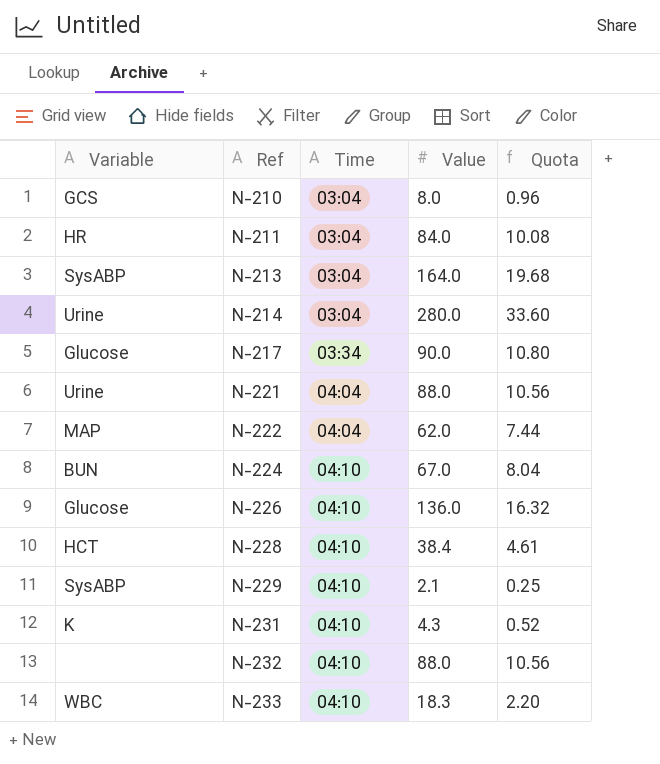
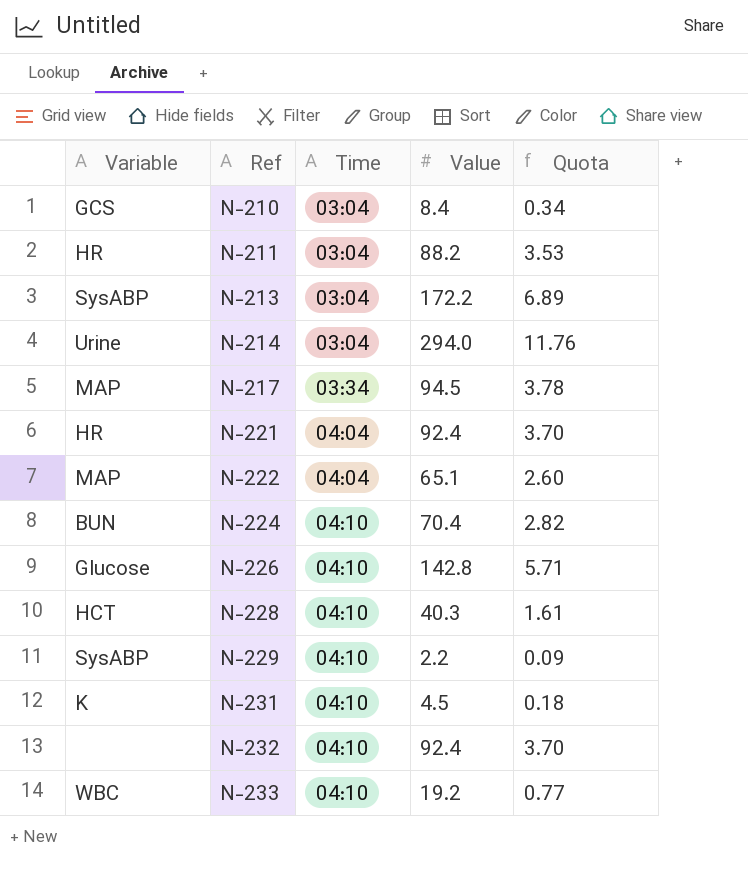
column Quota | formula: [Value] * 0.12 -> [Value] * 0.04
N-210 | Value: 8.0 -> 8.4
N-211 | Value: 84.0 -> 88.2
N-213 | Value: 164.0 -> 172.2
N-214 | Value: 280.0 -> 294.0
N-217 | Variable: Glucose -> MAP
N-217 | Value: 90.0 -> 94.5
N-221 | Variable: Urine -> HR
N-221 | Value: 88.0 -> 92.4
N-222 | Value: 62.0 -> 65.1
N-224 | Value: 67.0 -> 70.4
N-226 | Value: 136.0 -> 142.8
N-228 | Value: 38.4 -> 40.3
N-229 | Value: 2.1 -> 2.2
N-231 | Value: 4.3 -> 4.5
N-232 | Value: 88.0 -> 92.4
N-233 | Value: 18.3 -> 19.2

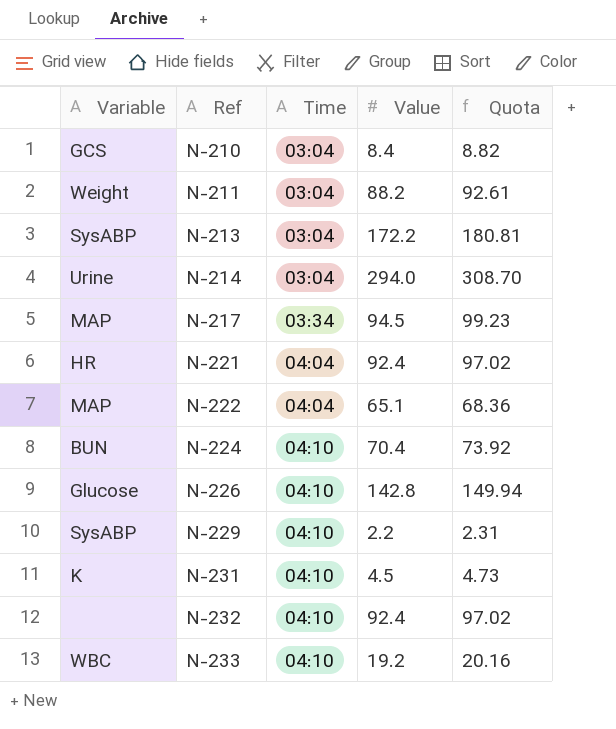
column Quota | formula: [Value] * 0.04 -> [Value] * 1.05
row N-228: HCT | 04:10 | 40.3 | 1.61 -> none
N-211 | Variable: HR -> Weight

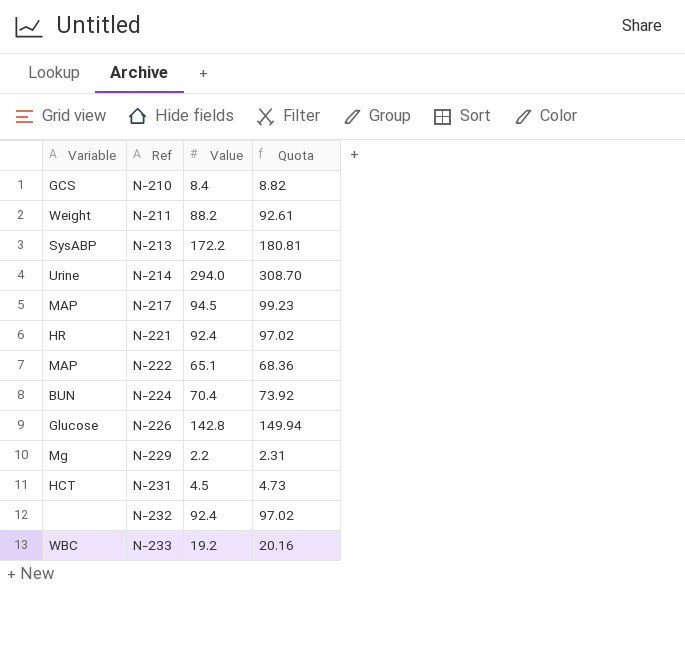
column Time | position: 3 -> none
N-229 | Variable: SysABP -> Mg
N-231 | Variable: K -> HCT

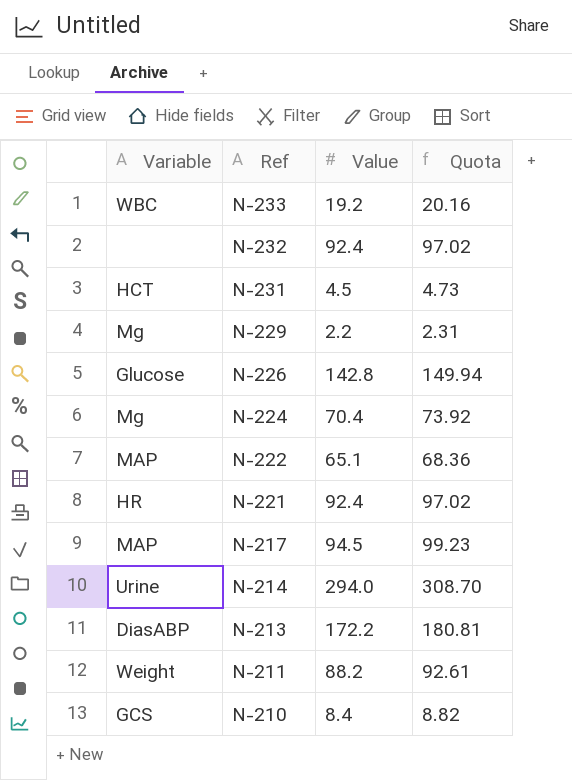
row order: Ref ascending -> Ref descending
N-224 | Variable: BUN -> Mg
N-213 | Variable: SysABP -> DiasABP

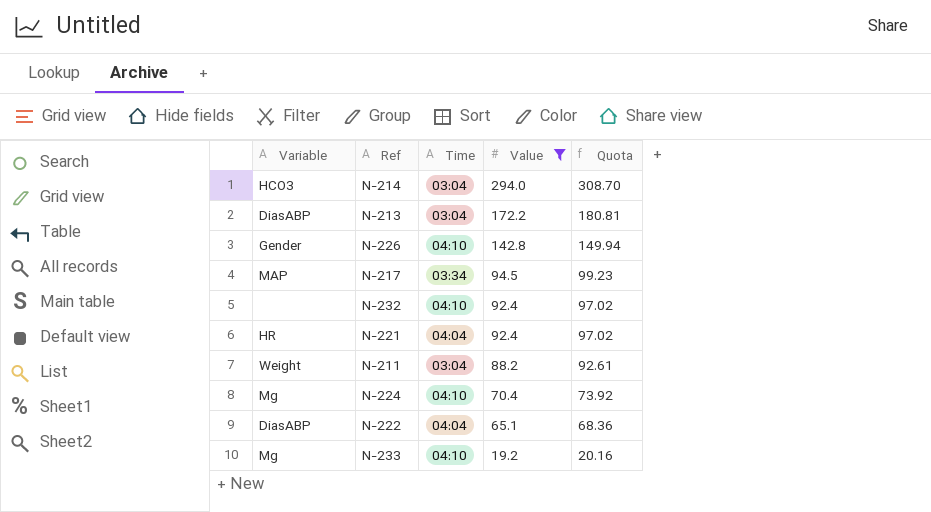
filter: none -> Value >= 19.2
row order: Ref descending -> Value descending
column Time | position: none -> 3
N-214 | Variable: Urine -> HCO3
N-226 | Variable: Glucose -> Gender
N-222 | Variable: MAP -> DiasABP
N-233 | Variable: WBC -> Mg

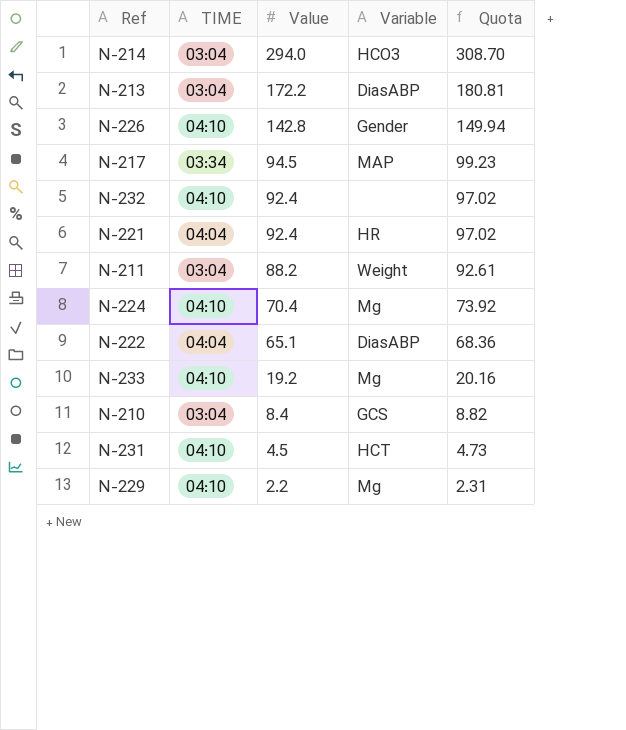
filter: Value >= 19.2 -> none
column name: Time -> TIME
column Variable | position: 1 -> 4

